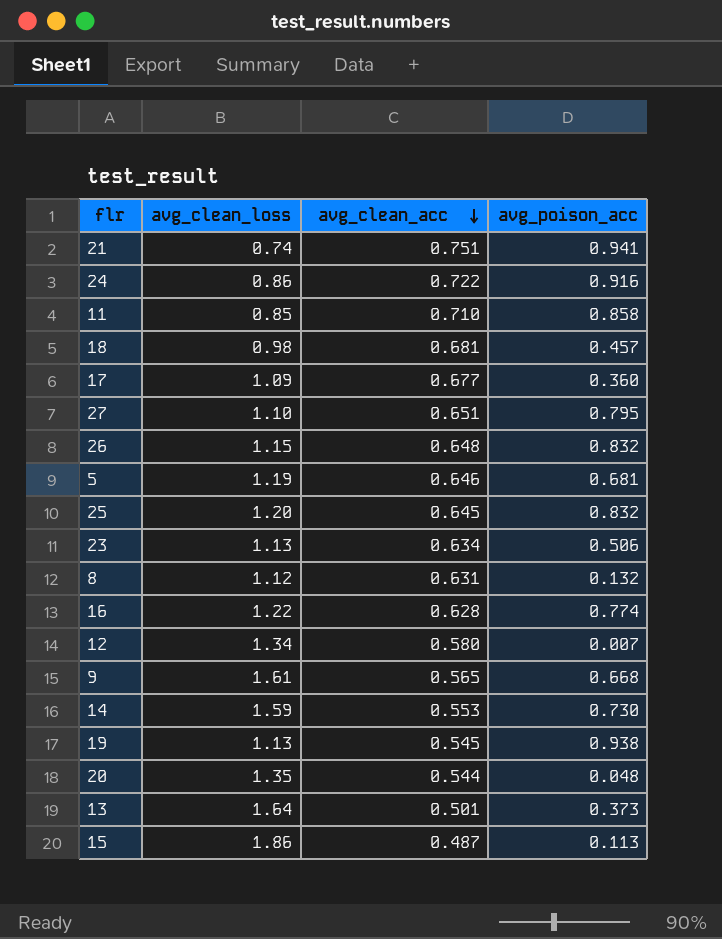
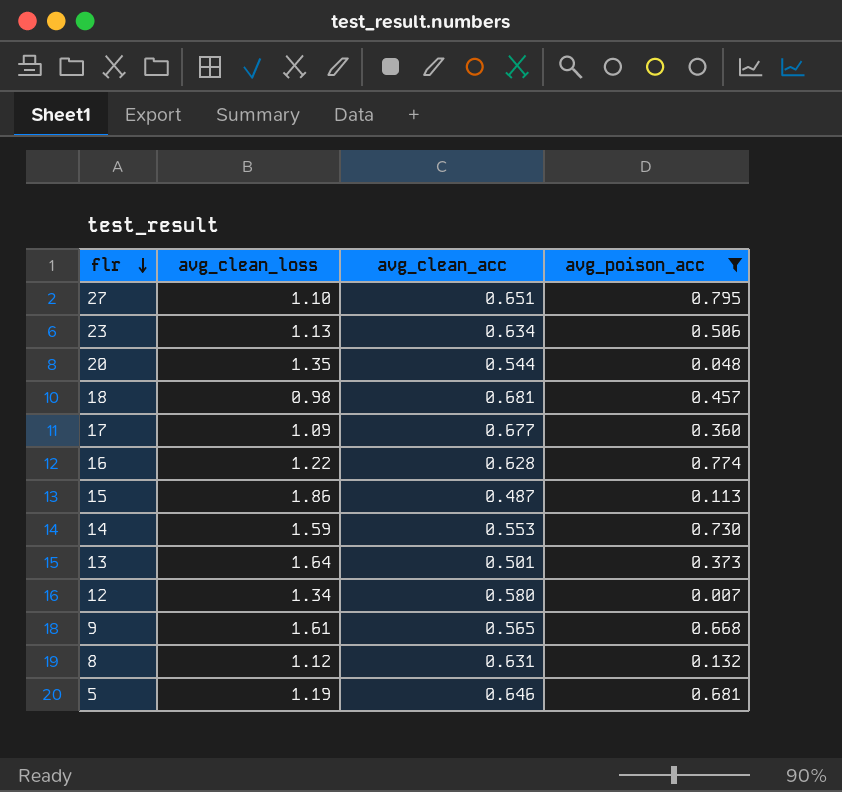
filter: none -> avg_poison_acc <= 0.795
row order: avg_clean_acc descending -> flr descending

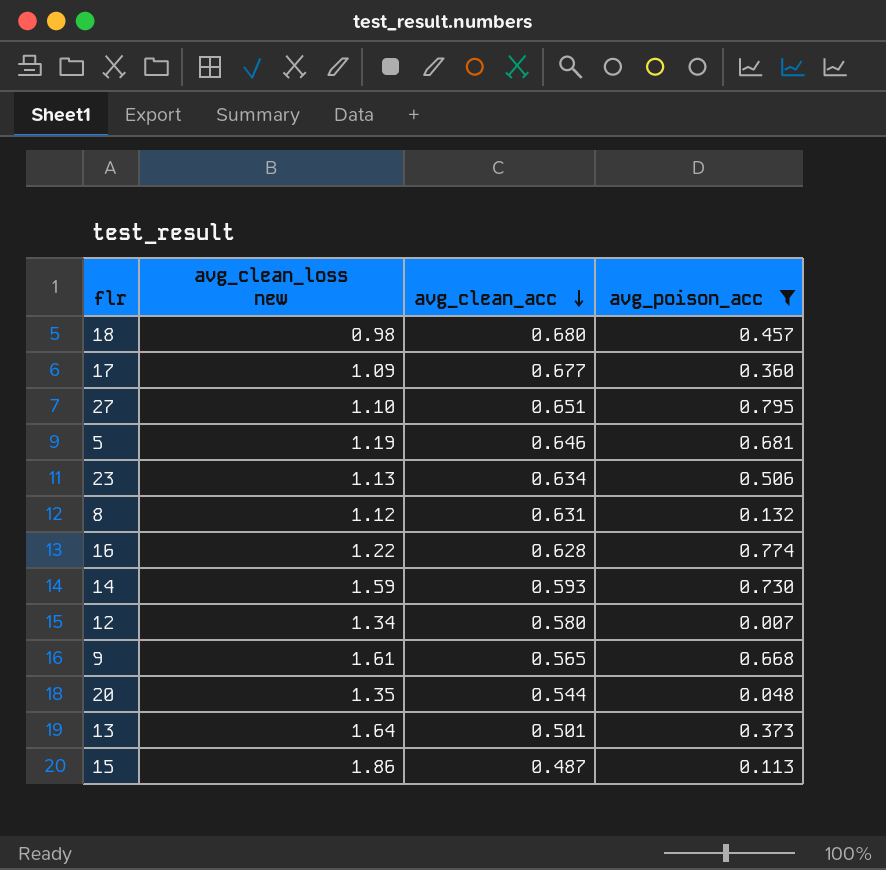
row order: flr descending -> avg_clean_acc descending
column name: avg_clean_loss -> avg_clean_loss new
18 | avg_clean_acc: 0.681 -> 0.680
14 | avg_clean_acc: 0.553 -> 0.593

